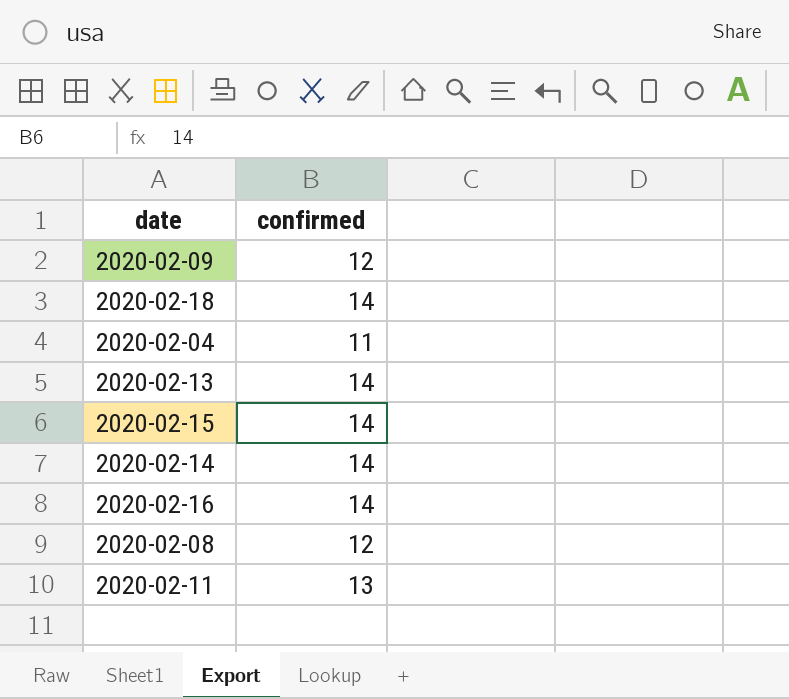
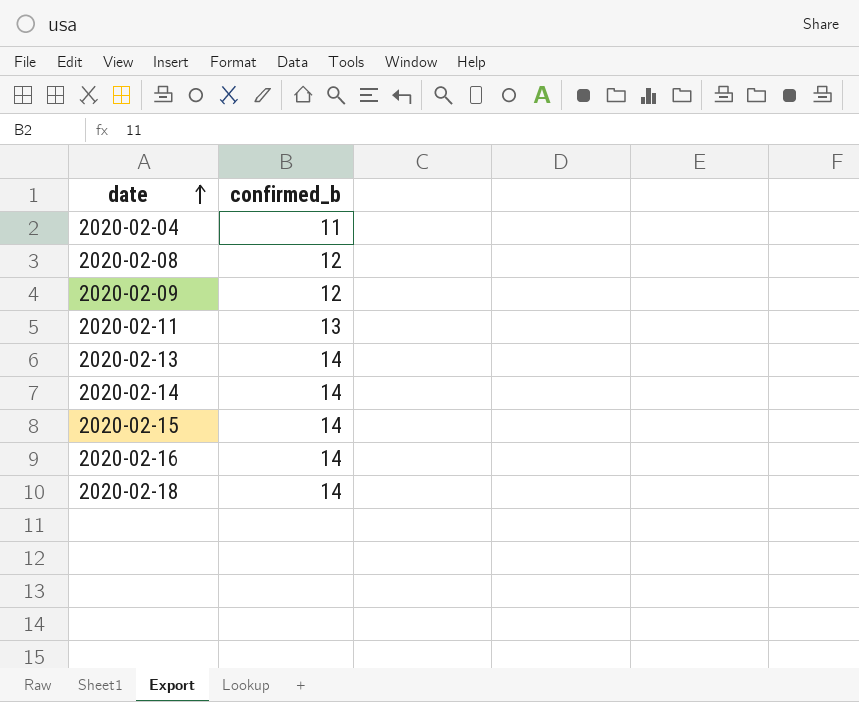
row order: none -> date ascending
column name: confirmed -> confirmed_b

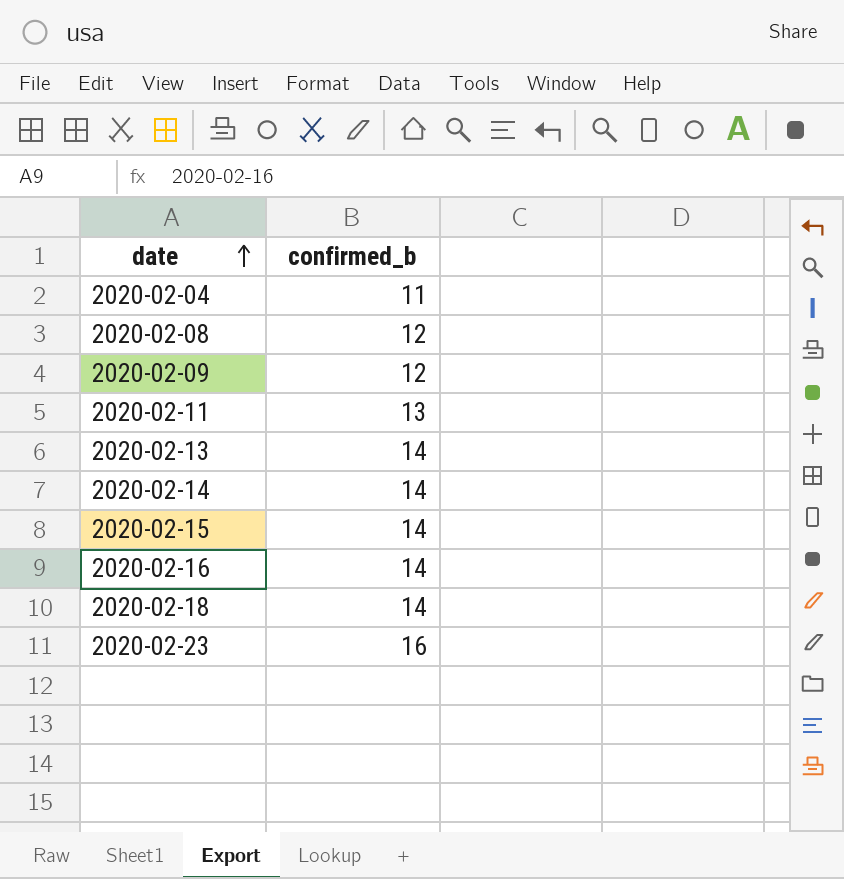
row 2020-02-23: none -> 16

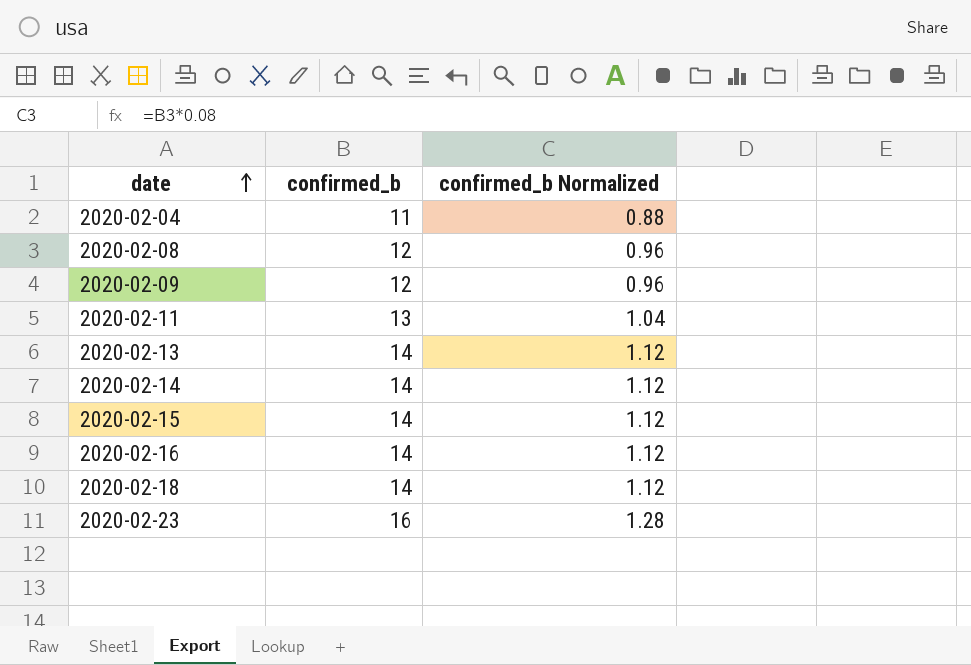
column confirmed_b Normalized | formula: none -> [confirmed_b] * 0.08

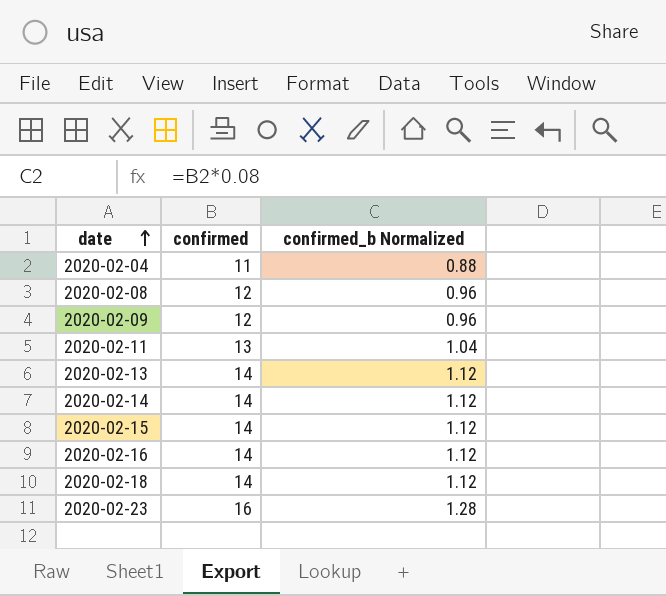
column name: confirmed_b -> confirmed

